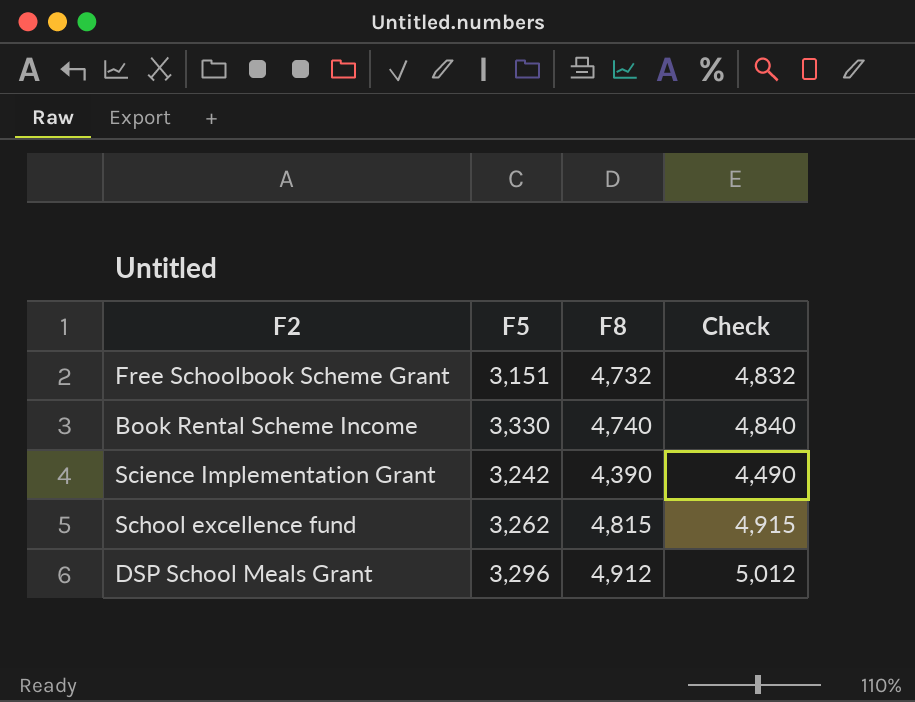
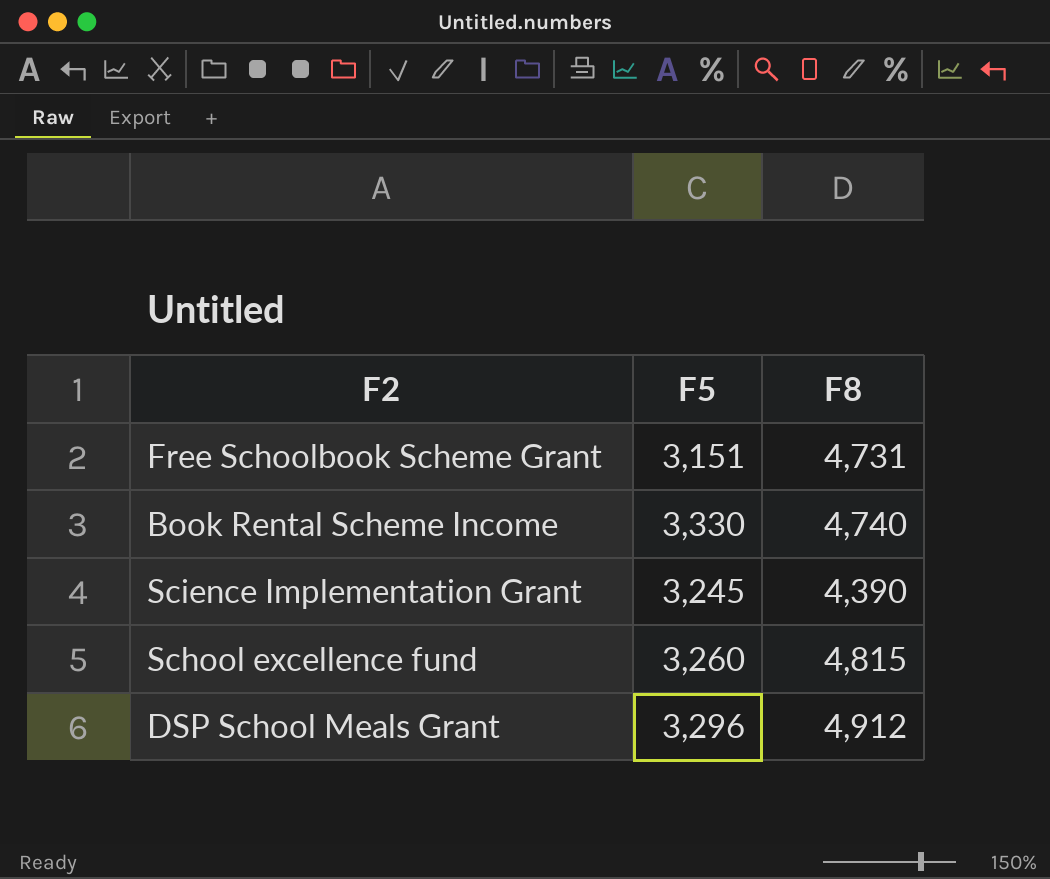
column Check | formula: [F8] + 100 -> none
Free Schoolbook Scheme Grant | F8: 4,732 -> 4,731
Science Implementation Grant | F5: 3,242 -> 3,245
School excellence fund | F5: 3,262 -> 3,260

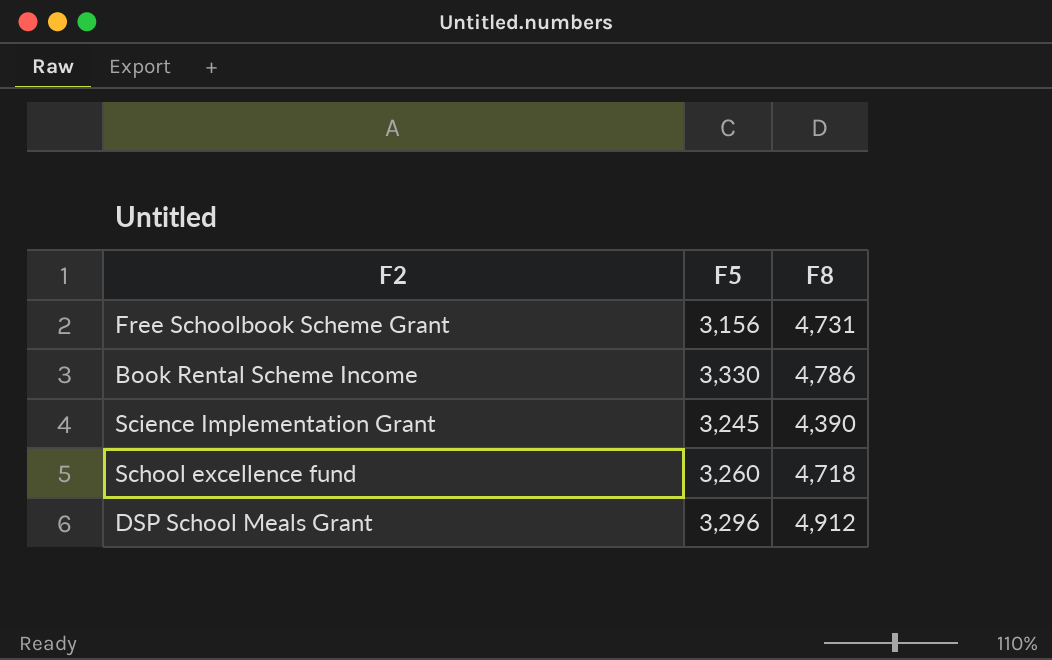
Free Schoolbook Scheme Grant | F5: 3,151 -> 3,156
Book Rental Scheme Income | F8: 4,740 -> 4,786
School excellence fund | F8: 4,815 -> 4,718

